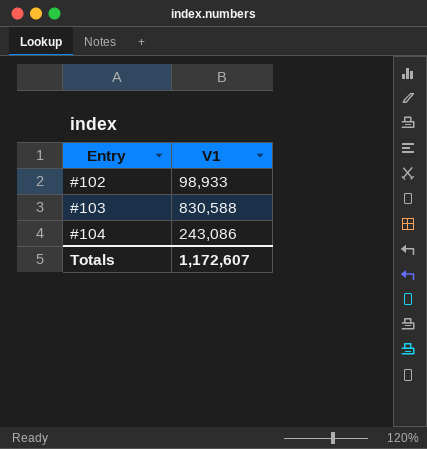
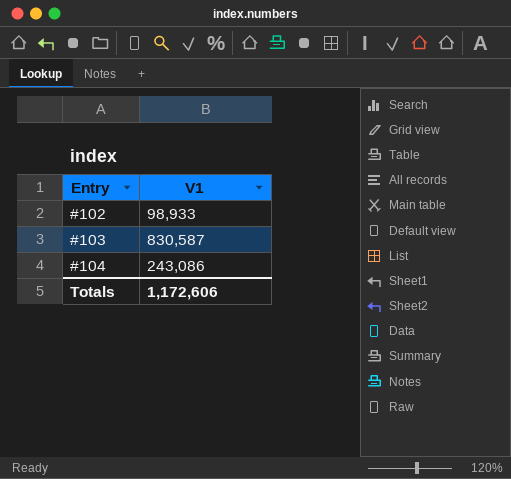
#103 | V1: 830,588 -> 830,587
Totals | V1: 1,172,607 -> 1,172,606

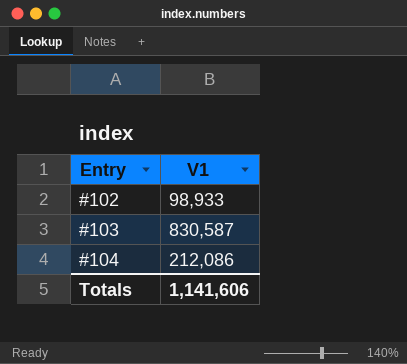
#104 | V1: 243,086 -> 212,086
Totals | V1: 1,172,606 -> 1,141,606

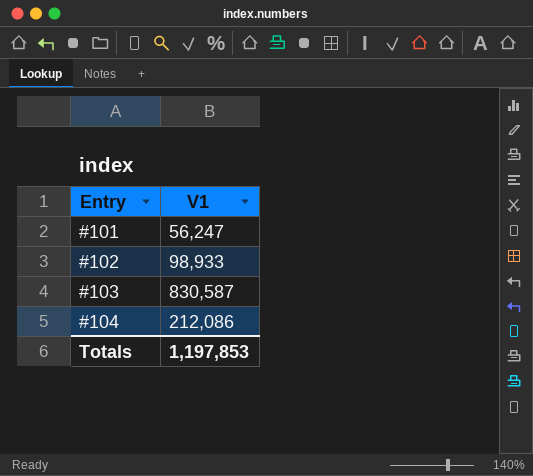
row #101: none -> 56,247
Totals | V1: 1,141,606 -> 1,197,853

